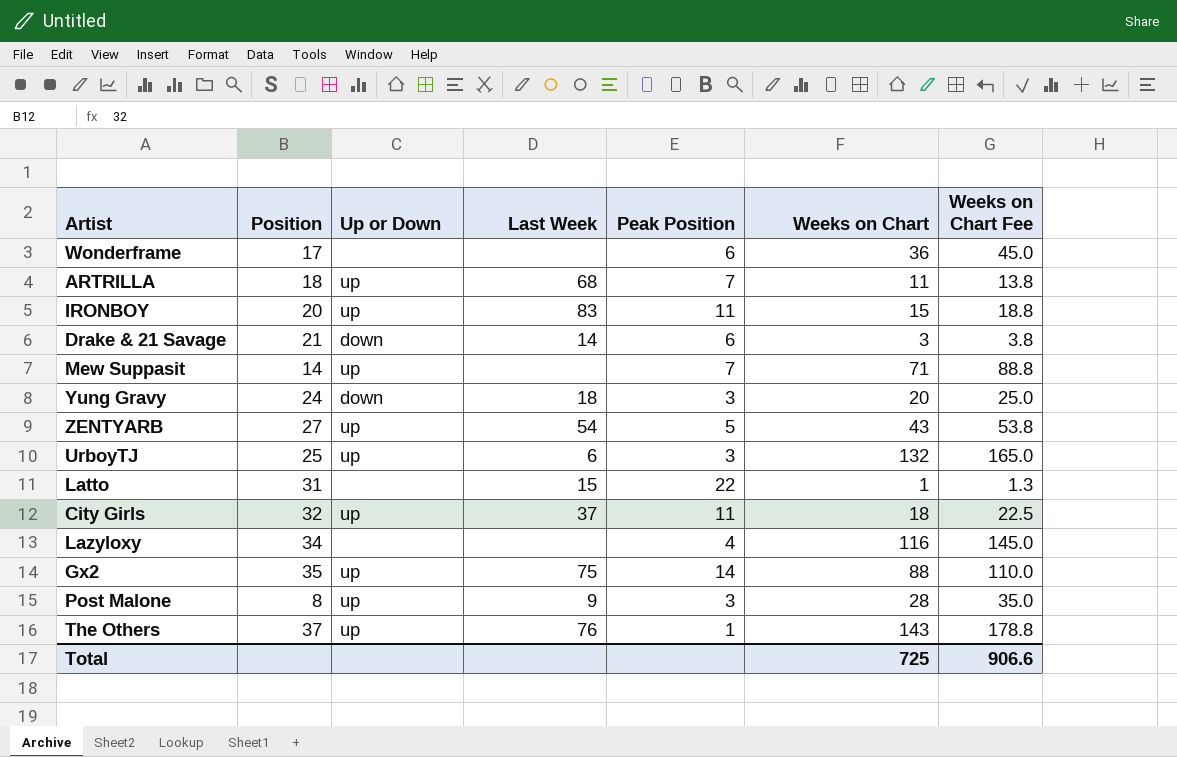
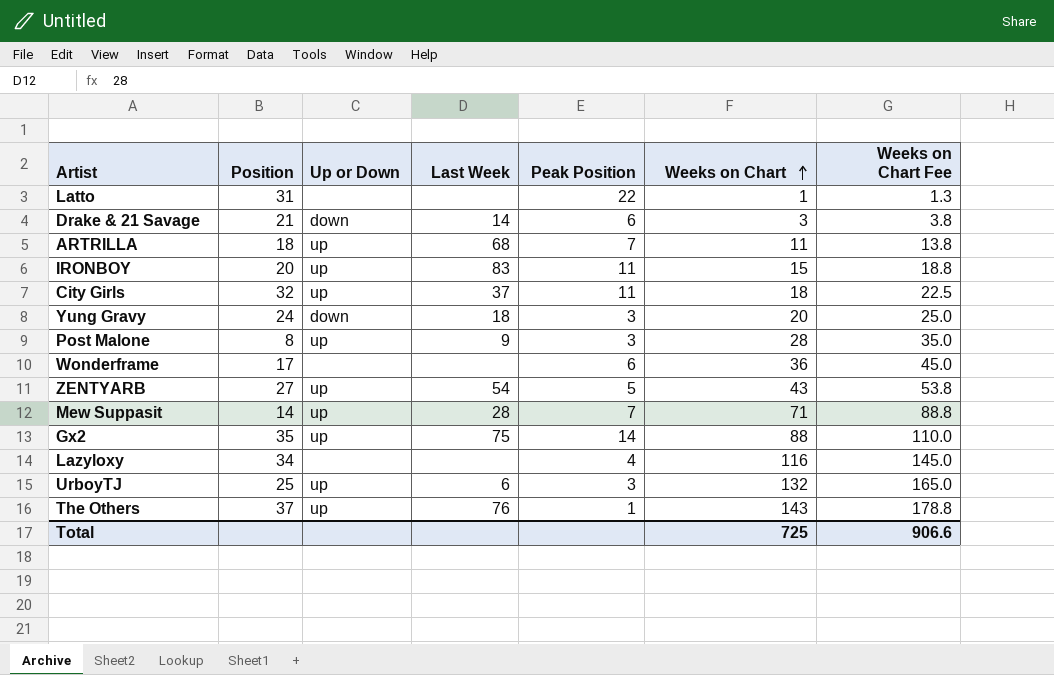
row order: none -> Weeks on Chart ascending
Latto | Last Week: 15 -> none
Mew Suppasit | Last Week: none -> 28

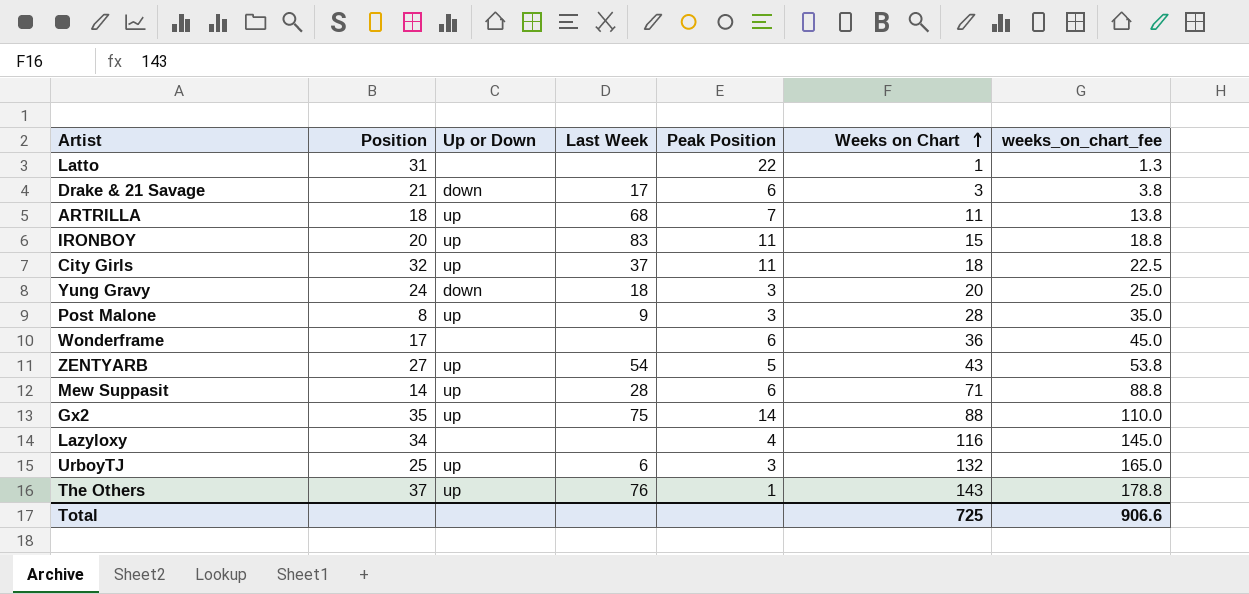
column name: Weeks on Chart Fee -> weeks_on_chart_fee
Drake & 21 Savage | Last Week: 14 -> 17
Mew Suppasit | Peak Position: 7 -> 6

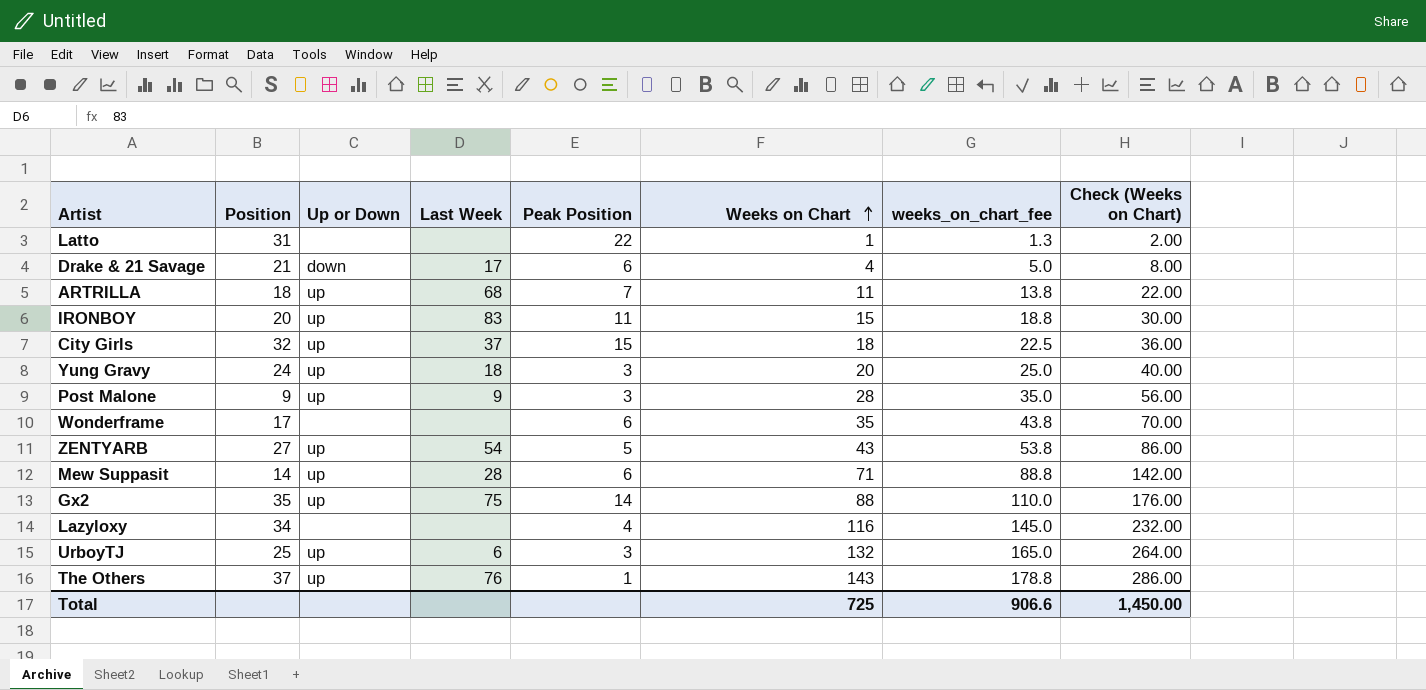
column Check (Weeks on Chart) | formula: none -> [Weeks on Chart] * 2
Drake & 21 Savage | Weeks on Chart: 3 -> 4
Drake & 21 Savage | weeks_on_chart_fee: 3.8 -> 5.0
City Girls | Peak Position: 11 -> 15
Yung Gravy | Up or Down: down -> up
Post Malone | Position: 8 -> 9
Wonderframe | Weeks on Chart: 36 -> 35
Wonderframe | weeks_on_chart_fee: 45.0 -> 43.8

